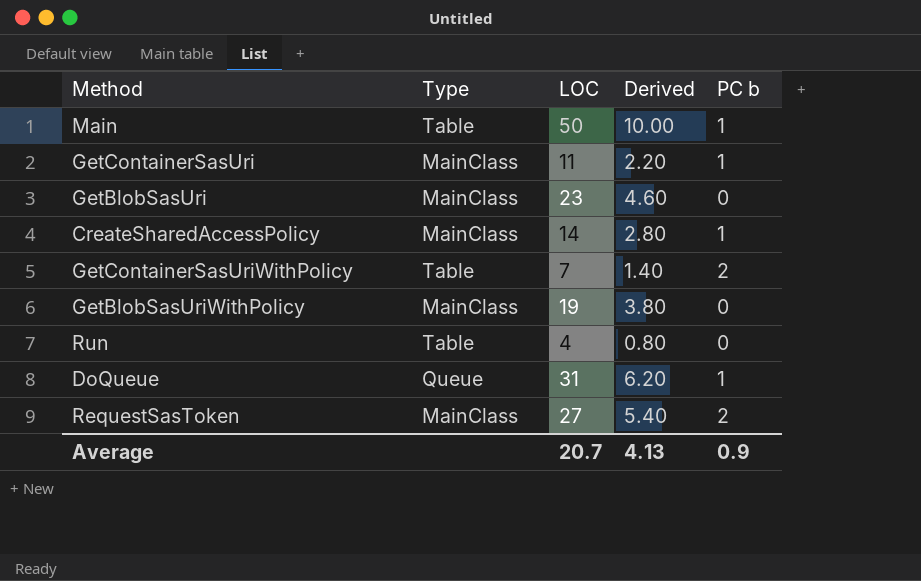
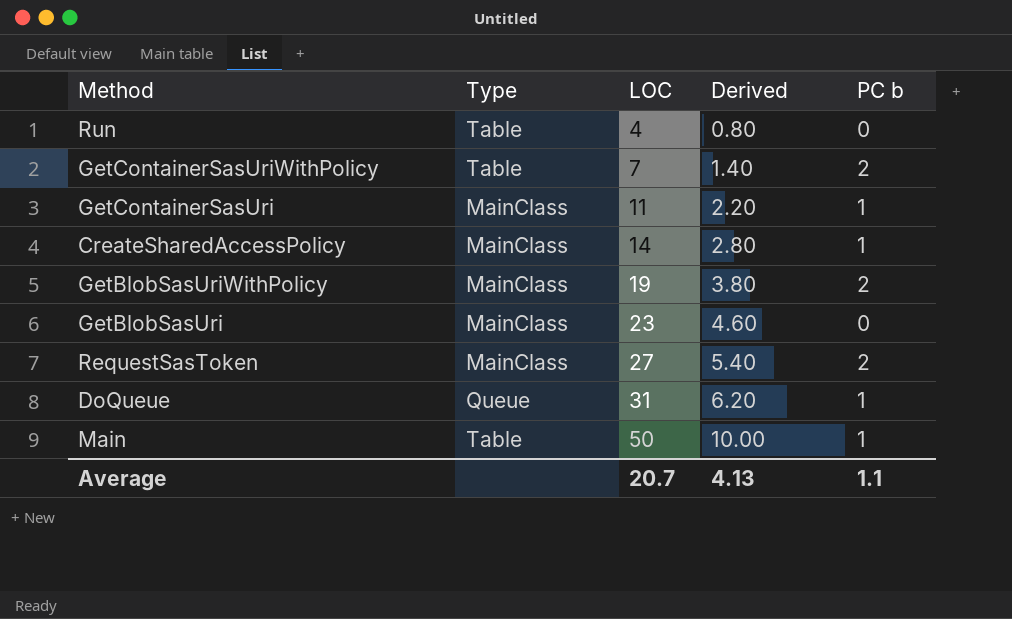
row order: none -> LOC ascending
GetBlobSasUriWithPolicy | PC b: 0 -> 2
Average | PC b: 0.9 -> 1.1

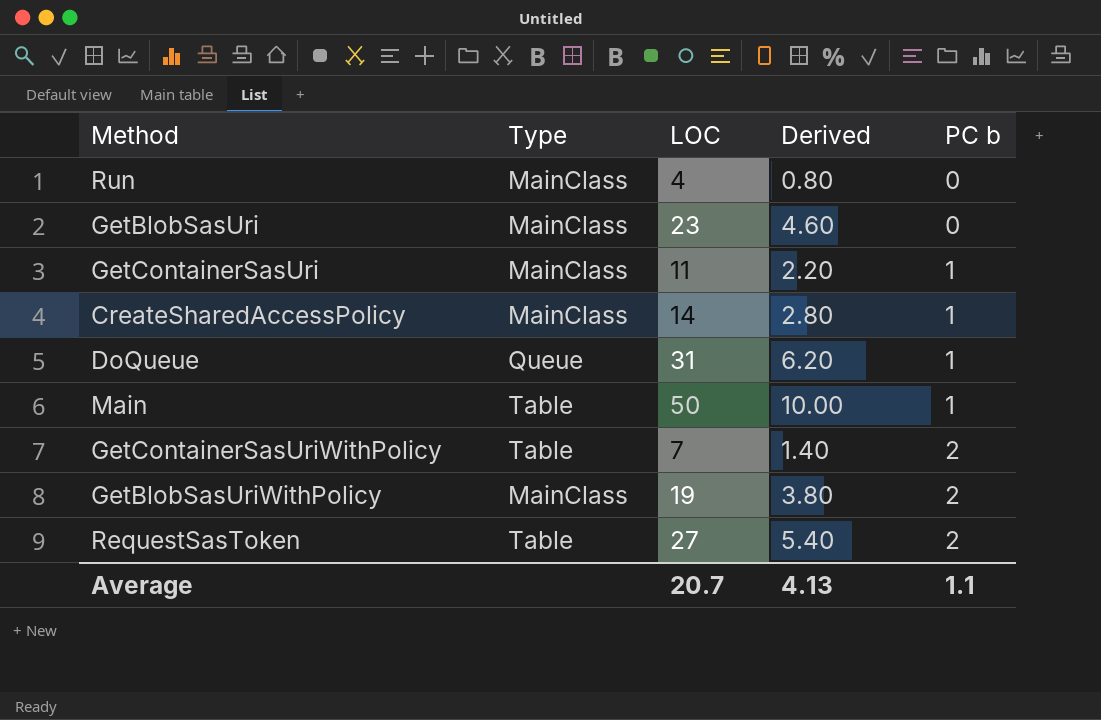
row order: LOC ascending -> PC b ascending
Run | Type: Table -> MainClass
RequestSasToken | Type: MainClass -> Table

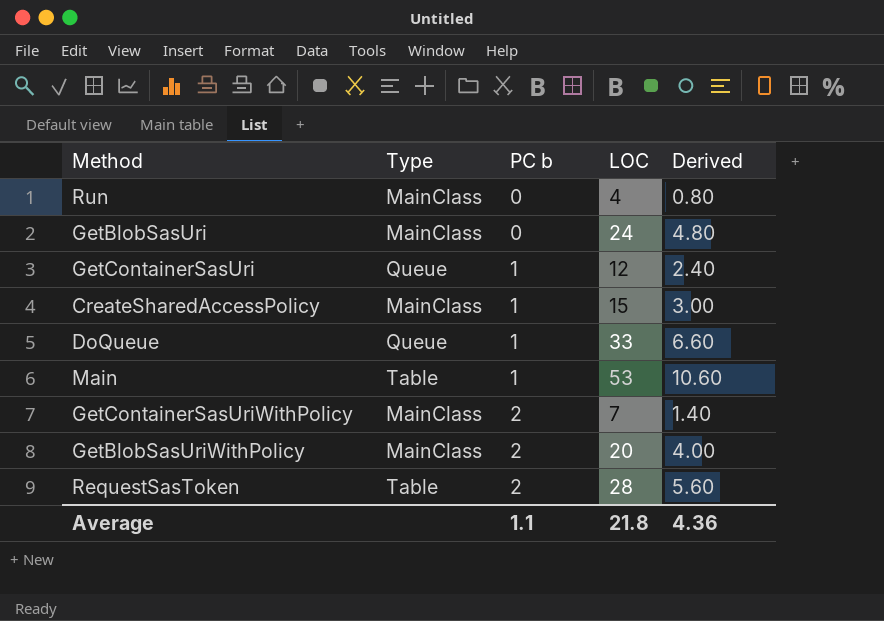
column PC b | position: 5 -> 3
GetBlobSasUri | LOC: 23 -> 24
GetBlobSasUri | Derived: 4.60 -> 4.80
GetContainerSasUri | Type: MainClass -> Queue
GetContainerSasUri | LOC: 11 -> 12
GetContainerSasUri | Derived: 2.20 -> 2.40
CreateSharedAccessPolicy | LOC: 14 -> 15
CreateSharedAccessPolicy | Derived: 2.80 -> 3.00
DoQueue | LOC: 31 -> 33
DoQueue | Derived: 6.20 -> 6.60
Main | LOC: 50 -> 53
Main | Derived: 10.00 -> 10.60
GetContainerSasUriWithPolicy | Type: Table -> MainClass
GetBlobSasUriWithPolicy | LOC: 19 -> 20
GetBlobSasUriWithPolicy | Derived: 3.80 -> 4.00
RequestSasToken | LOC: 27 -> 28
RequestSasToken | Derived: 5.40 -> 5.60
Average | LOC: 20.7 -> 21.8
Average | Derived: 4.13 -> 4.36

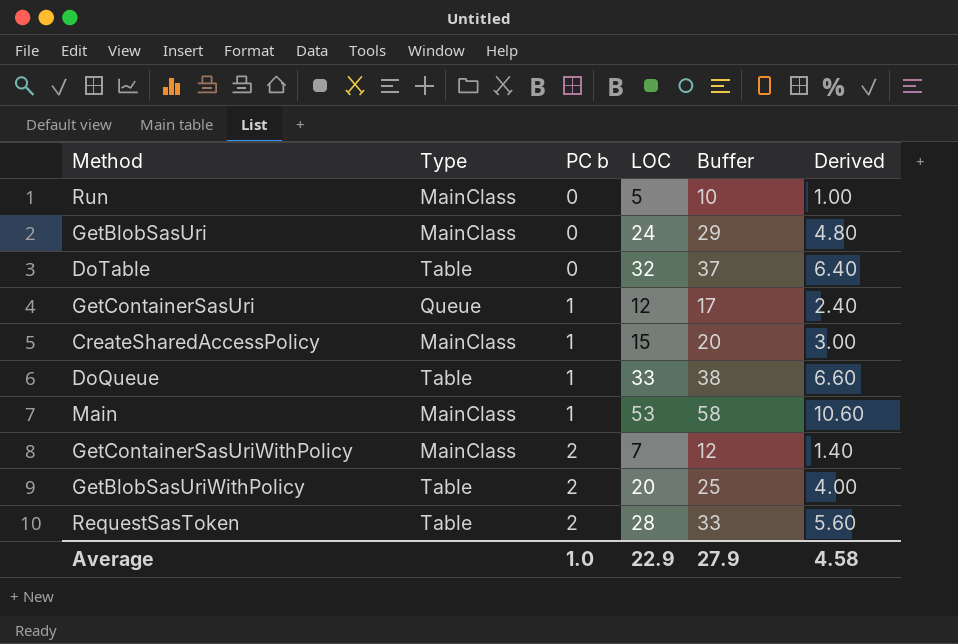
column Buffer | formula: none -> [LOC] + 5
Run | LOC: 4 -> 5
Run | Derived: 0.80 -> 1.00
row DoTable: none -> Table | 0 | 32 | 37 | 6.40
DoQueue | Type: Queue -> Table
Main | Type: Table -> MainClass
GetBlobSasUriWithPolicy | Type: MainClass -> Table
Average | PC b: 1.1 -> 1.0
Average | LOC: 21.8 -> 22.9
Average | Derived: 4.36 -> 4.58

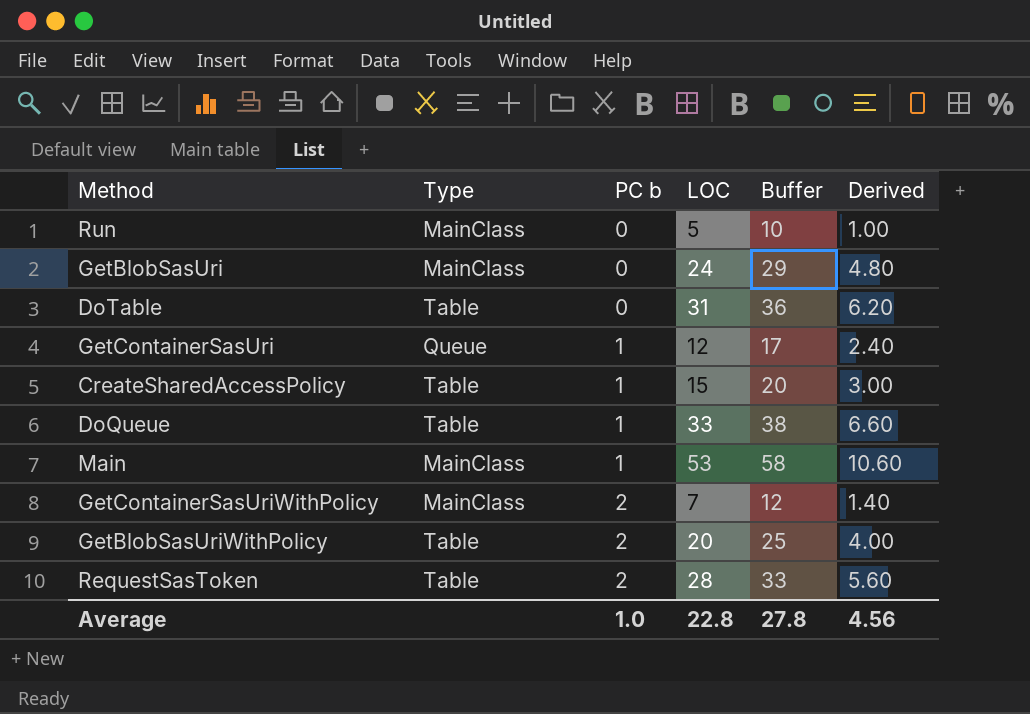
DoTable | LOC: 32 -> 31
DoTable | Buffer: 37 -> 36
DoTable | Derived: 6.40 -> 6.20
CreateSharedAccessPolicy | Type: MainClass -> Table
Average | LOC: 22.9 -> 22.8
Average | Buffer: 27.9 -> 27.8
Average | Derived: 4.58 -> 4.56

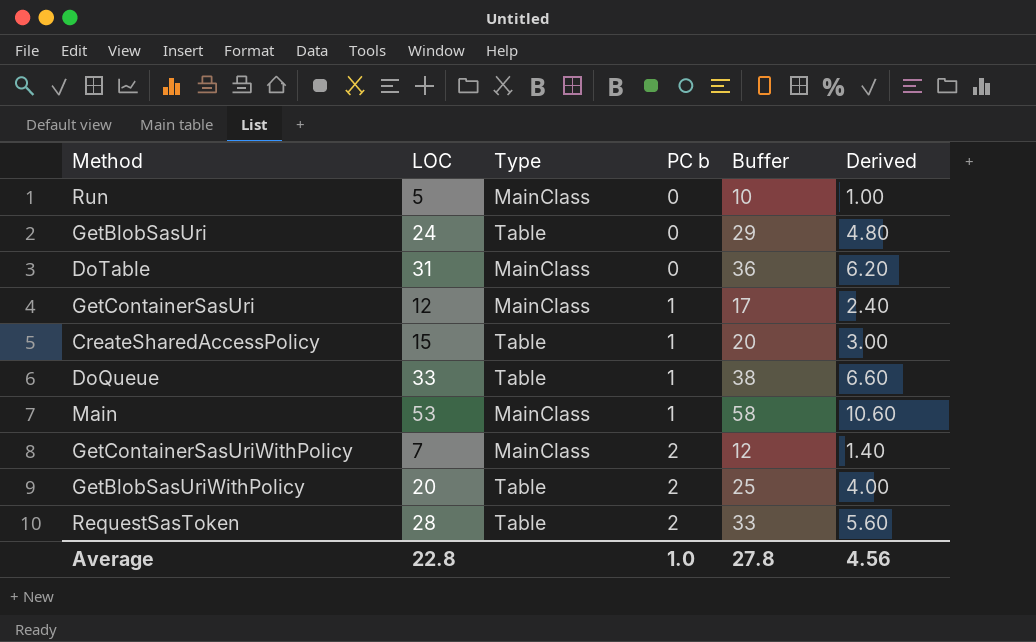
column LOC | position: 4 -> 2
GetBlobSasUri | Type: MainClass -> Table
DoTable | Type: Table -> MainClass
GetContainerSasUri | Type: Queue -> MainClass

